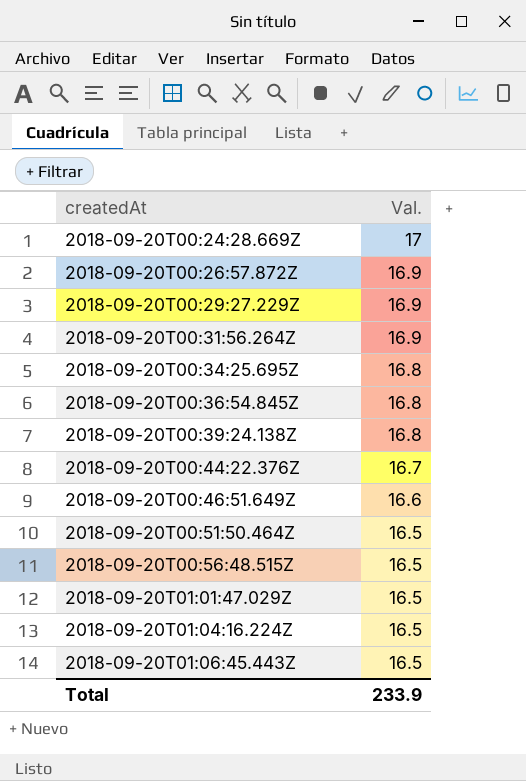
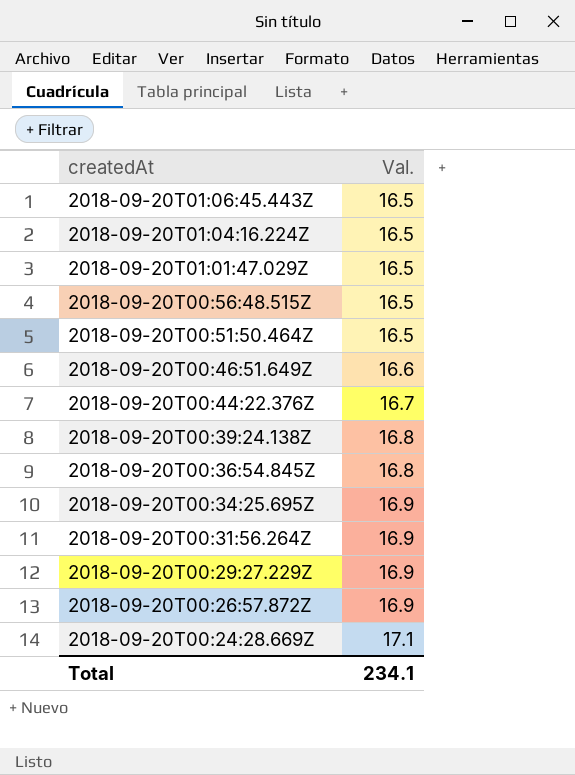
row order: createdAt ascending -> createdAt descending
2018-09-20T00:34:25.695Z | Val.: 16.8 -> 16.9
2018-09-20T00:24:28.669Z | Val.: 17 -> 17.1
Total | Val.: 233.9 -> 234.1

